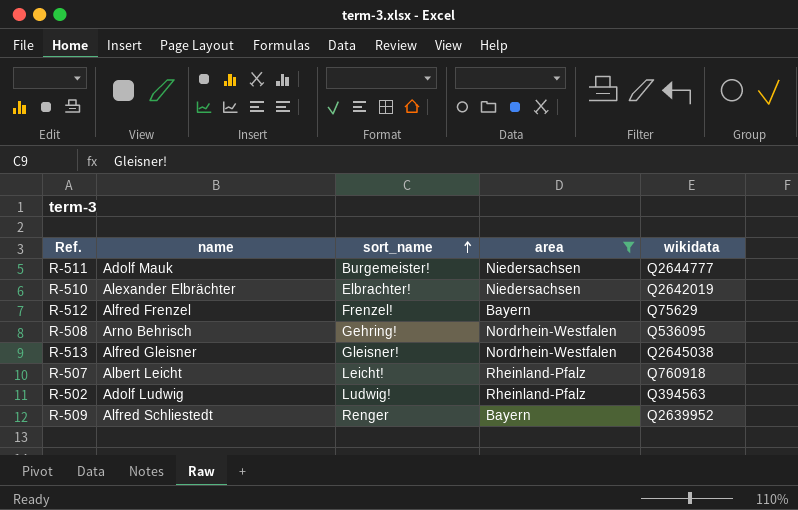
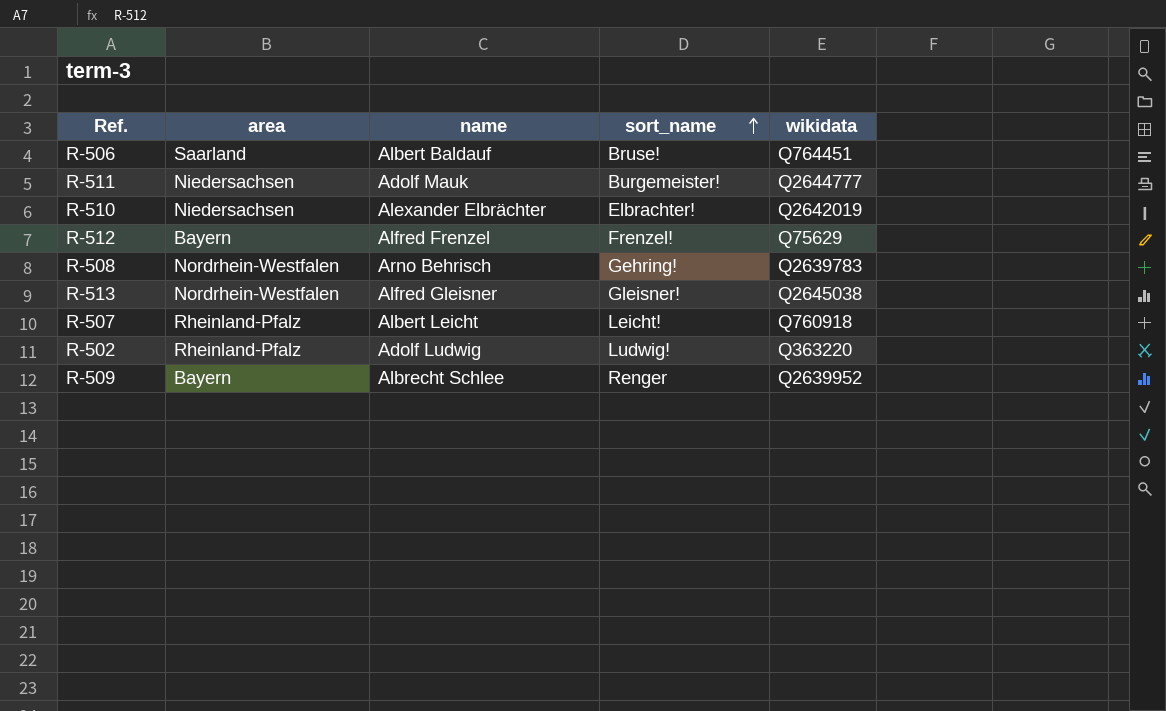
filter: area != Saarland -> none
column area | position: 4 -> 2
R-508 | wikidata: Q536095 -> Q2639783
R-502 | wikidata: Q394563 -> Q363220
R-509 | name: Alfred Schliestedt -> Albrecht Schlee

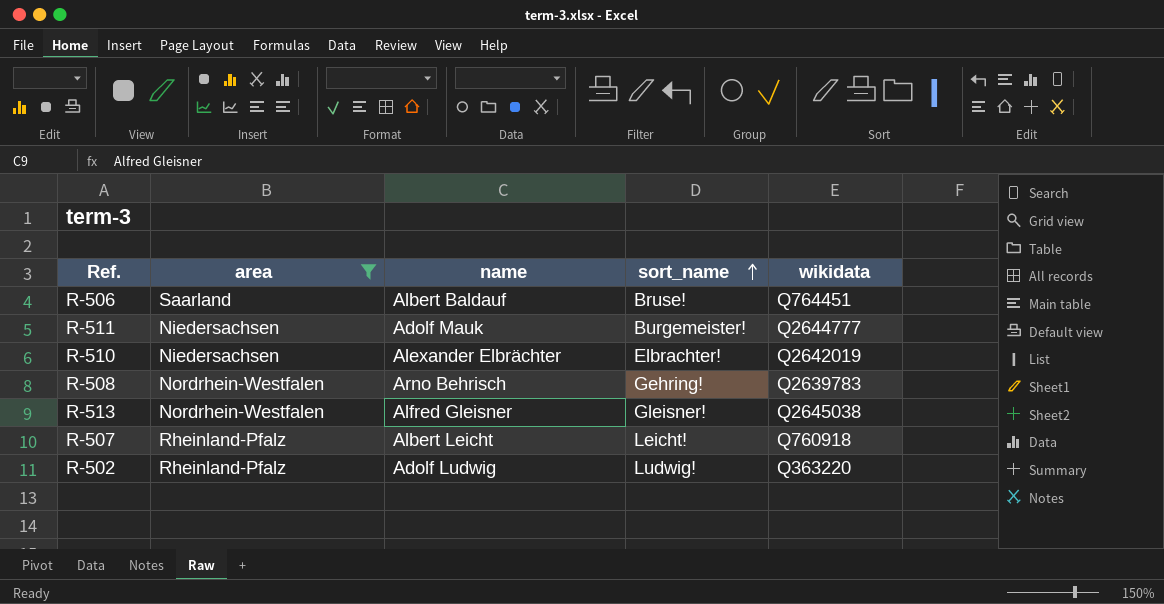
filter: none -> area != Bayern

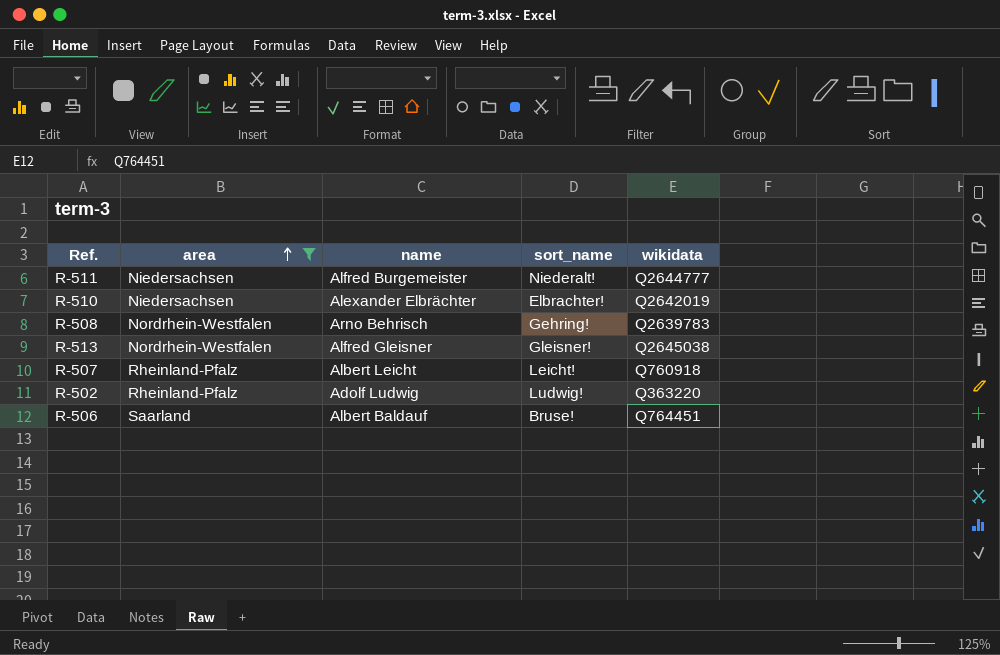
row order: sort_name ascending -> area ascending
R-511 | name: Adolf Mauk -> Alfred Burgemeister
R-511 | sort_name: Burgemeister! -> Niederalt!

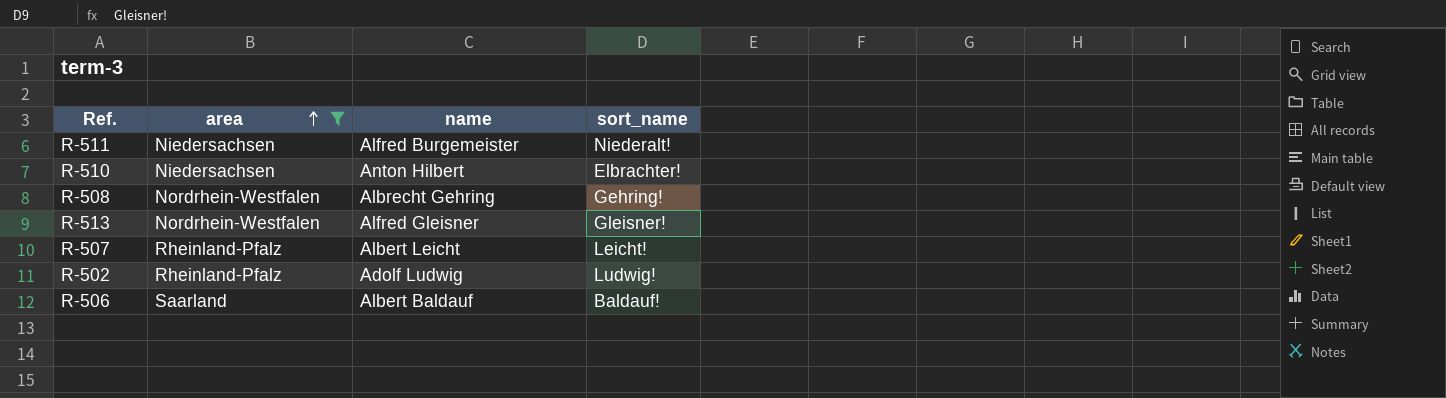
column wikidata | position: 5 -> none
R-510 | name: Alexander Elbrächter -> Anton Hilbert
R-508 | name: Arno Behrisch -> Albrecht Gehring
R-506 | sort_name: Bruse! -> Baldauf!

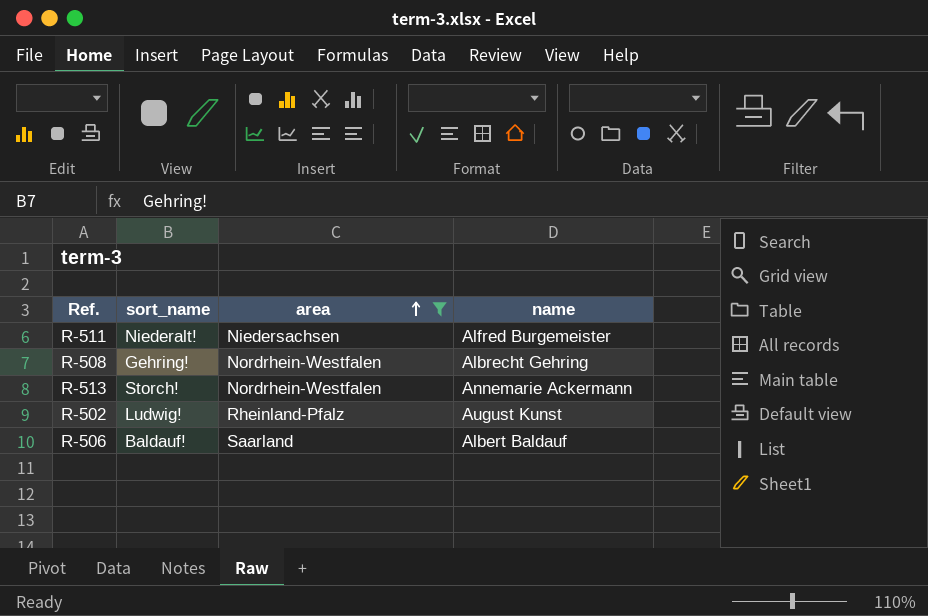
column sort_name | position: 4 -> 2
row R-510: Niedersachsen | Anton Hilbert | Elbrachter! -> none
row R-507: Rheinland-Pfalz | Albert Leicht | Leicht! -> none
R-513 | sort_name: Gleisner! -> Storch!
R-513 | name: Alfred Gleisner -> Annemarie Ackermann
R-502 | name: Adolf Ludwig -> August Kunst

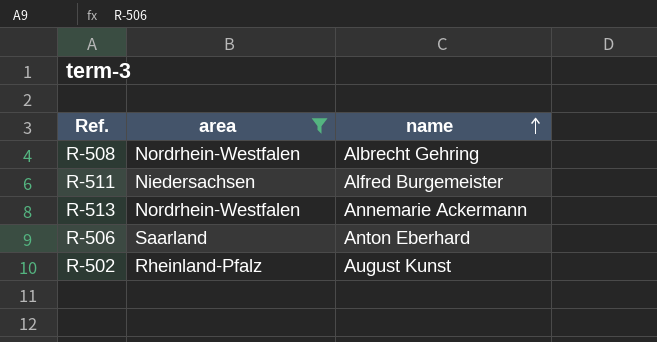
row order: area ascending -> name ascending
column sort_name | position: 2 -> none
R-506 | name: Albert Baldauf -> Anton Eberhard

